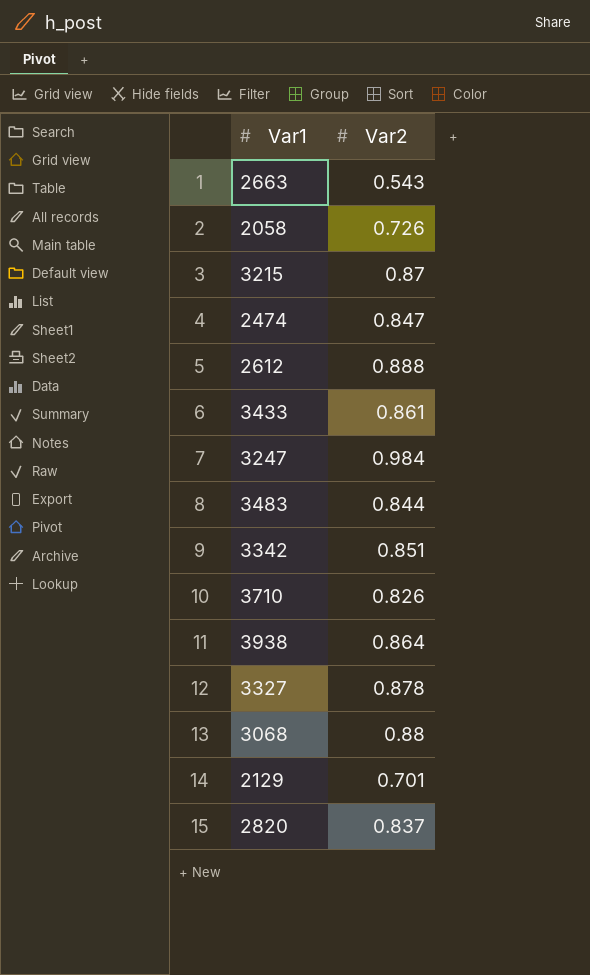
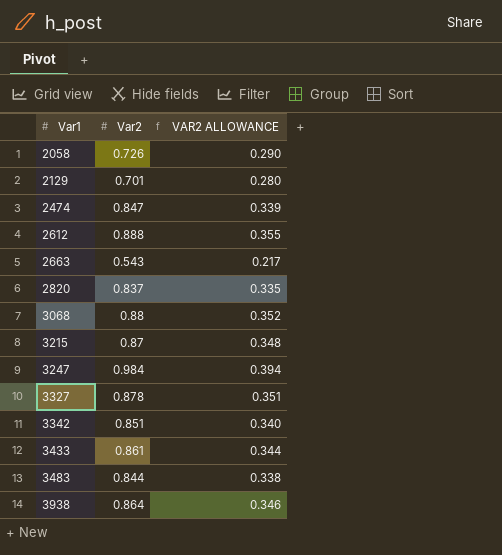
row order: none -> Var1 ascending
column VAR2 ALLOWANCE | formula: none -> [Var2] * 0.4
row 3710: 0.826 -> none

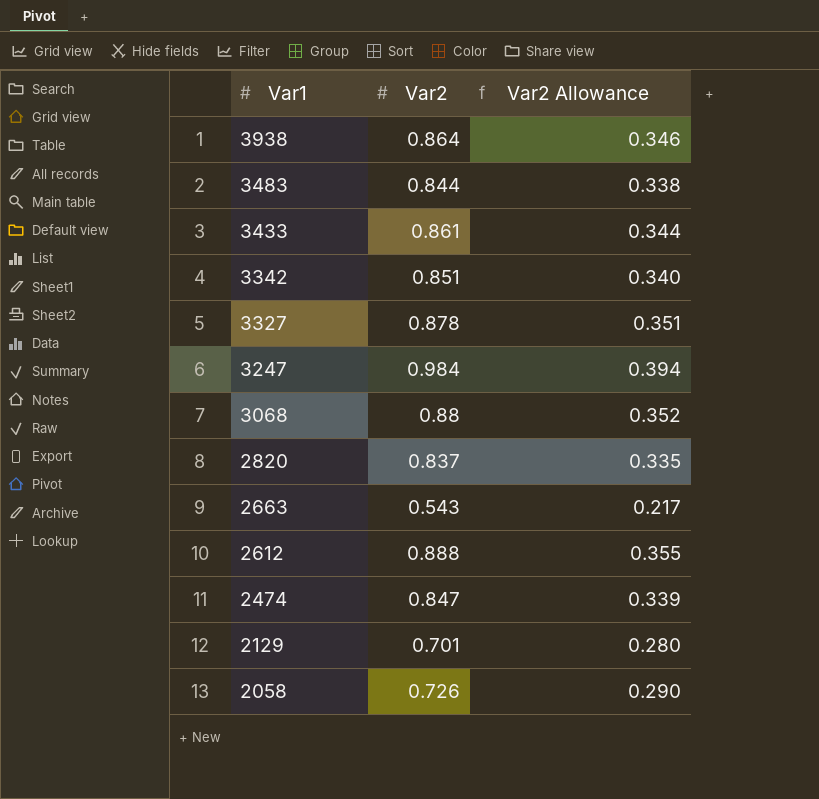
row order: Var1 ascending -> Var1 descending
column name: VAR2 ALLOWANCE -> Var2 Allowance
row 3215: 0.87 | 0.348 -> none

